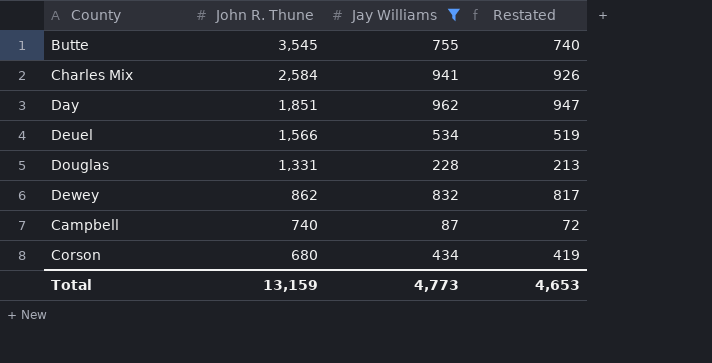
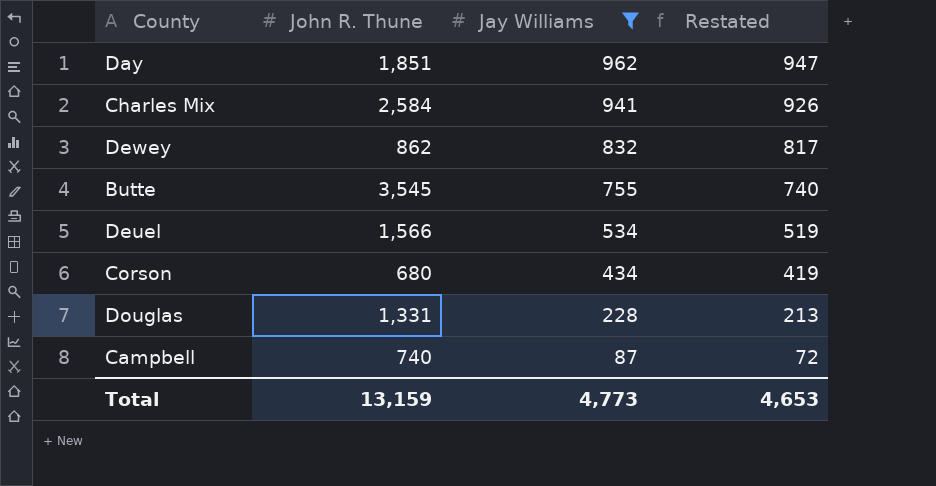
row order: John R. Thune descending -> Jay Williams descending

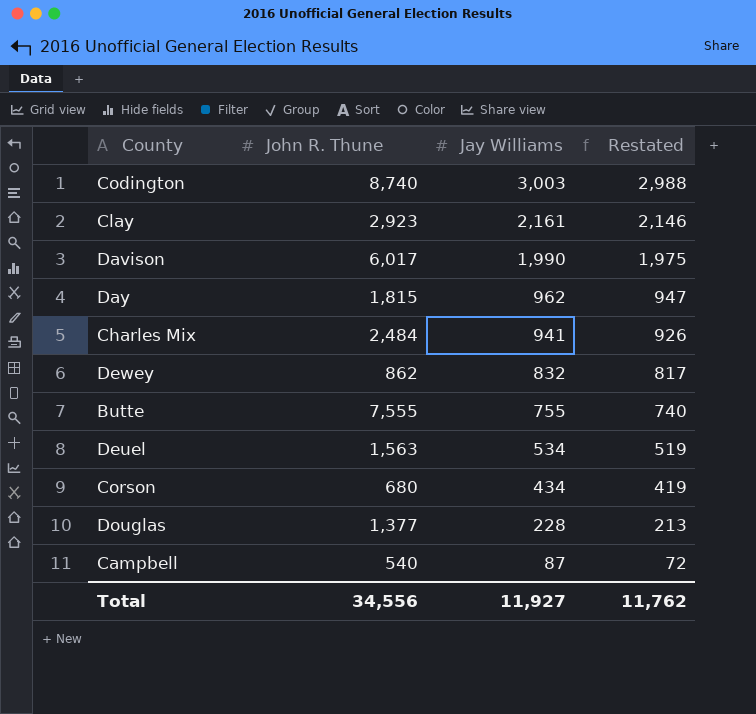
filter: Jay Williams <= 962 -> none
Day | John R. Thune: 1,851 -> 1,815
Charles Mix | John R. Thune: 2,584 -> 2,484
Butte | John R. Thune: 3,545 -> 7,555
Deuel | John R. Thune: 1,566 -> 1,563
Douglas | John R. Thune: 1,331 -> 1,377
Campbell | John R. Thune: 740 -> 540
Total | John R. Thune: 13,159 -> 34,556
Total | Jay Williams: 4,773 -> 11,927
Total | Restated: 4,653 -> 11,762

